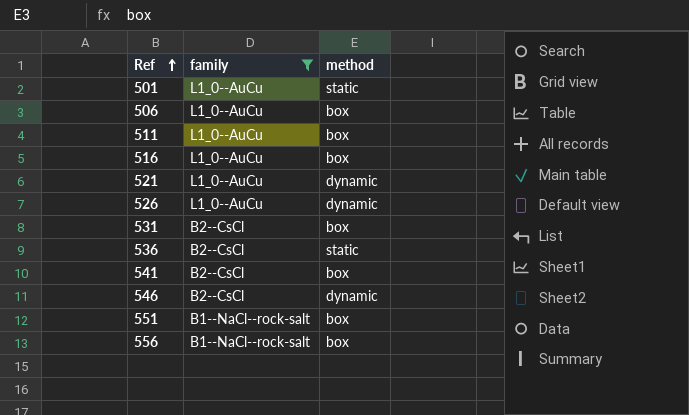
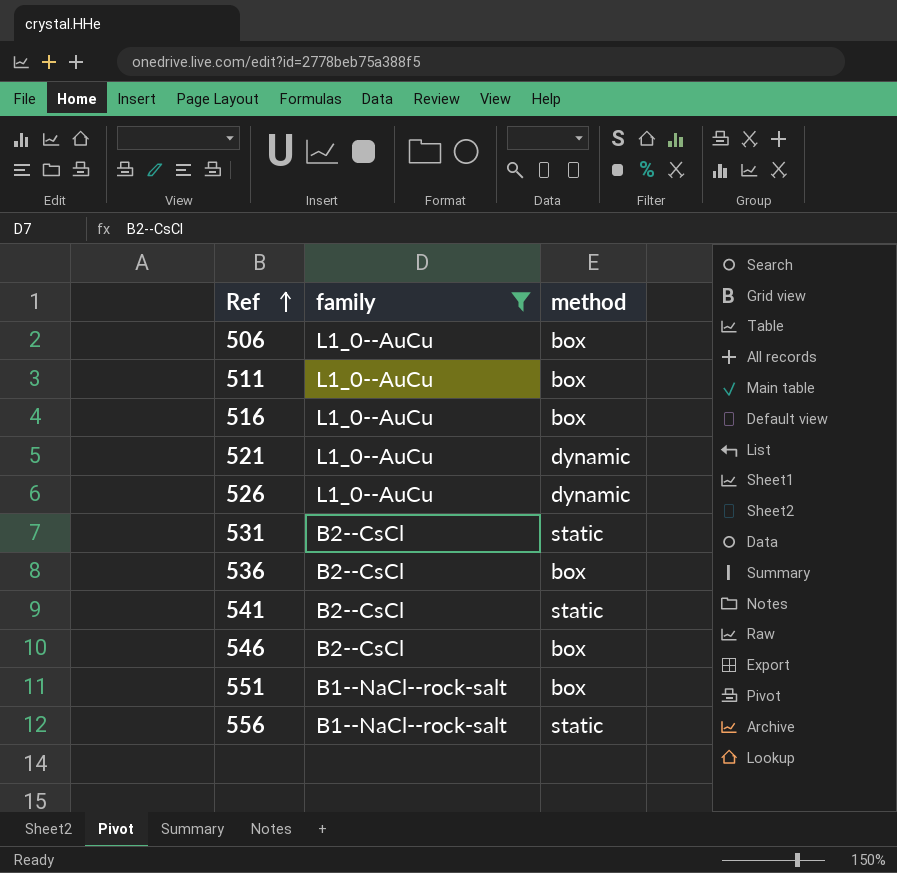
row 501: L1_0--AuCu | static -> none
531 | method: box -> static
536 | method: static -> box
541 | method: box -> static
546 | method: dynamic -> box
556 | method: box -> static

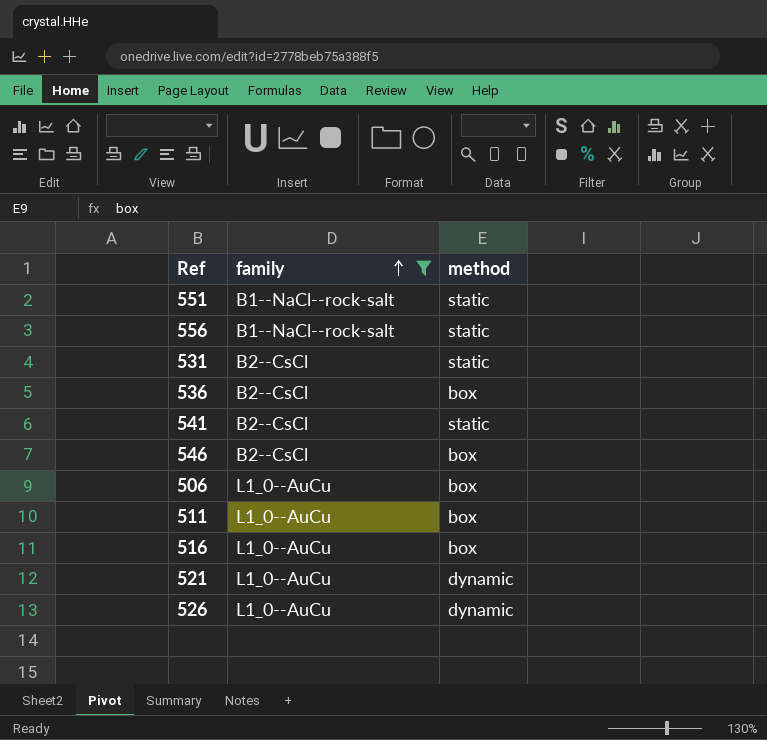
row order: Ref ascending -> family ascending
551 | method: box -> static

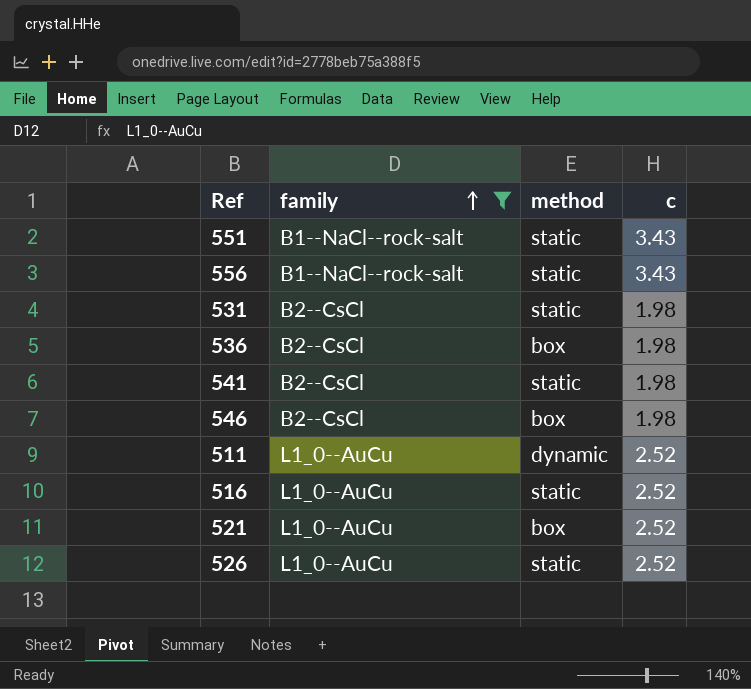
column c | position: none -> 4
row 506: L1_0--AuCu | box -> none
511 | method: box -> dynamic
516 | method: box -> static
521 | method: dynamic -> box
526 | method: dynamic -> static

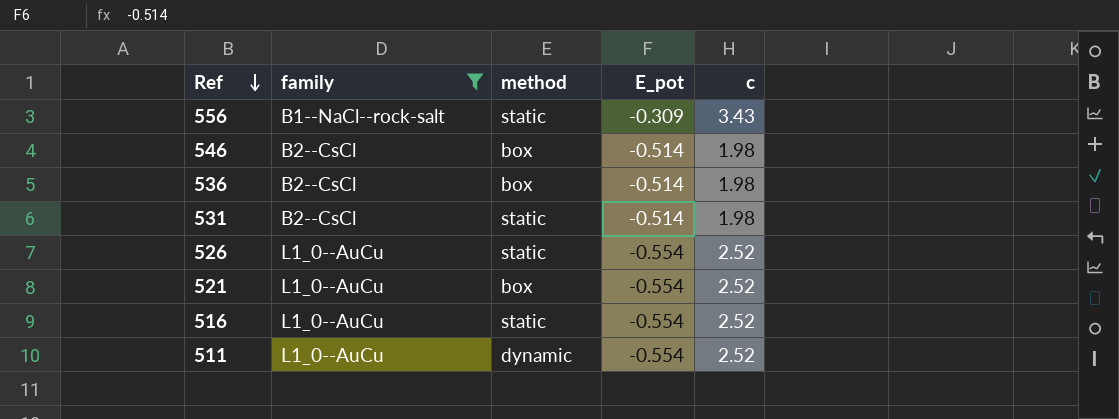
row order: family ascending -> Ref descending
column E_pot | position: none -> 4
row 551: B1--NaCl--rock-salt | static | 3.43 -> none
row 541: B2--CsCl | static | 1.98 -> none

